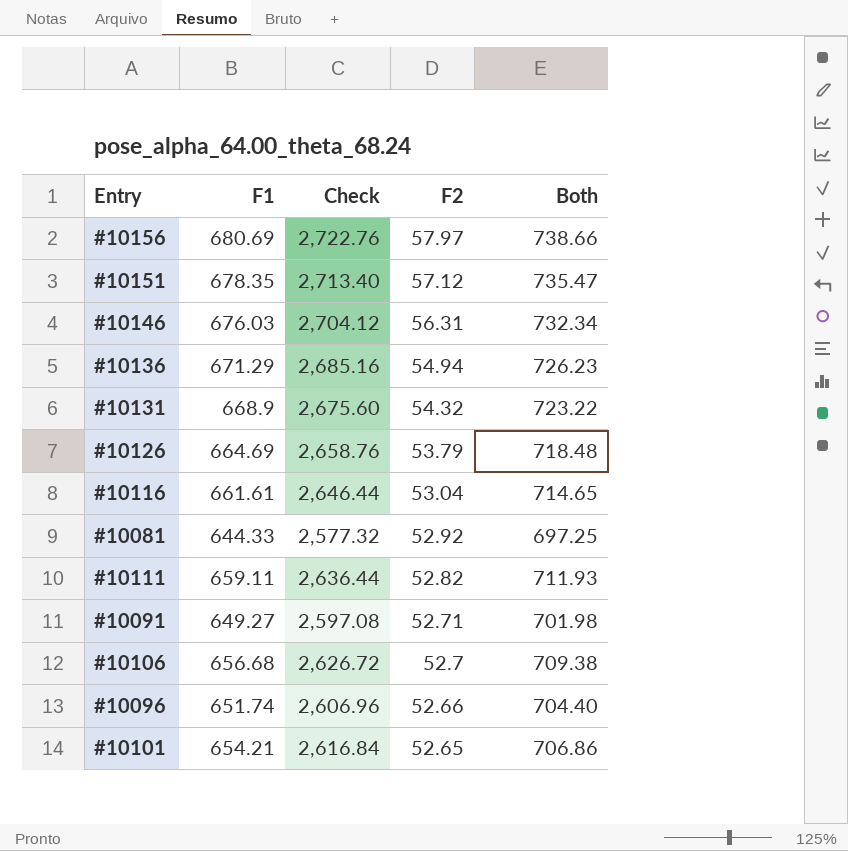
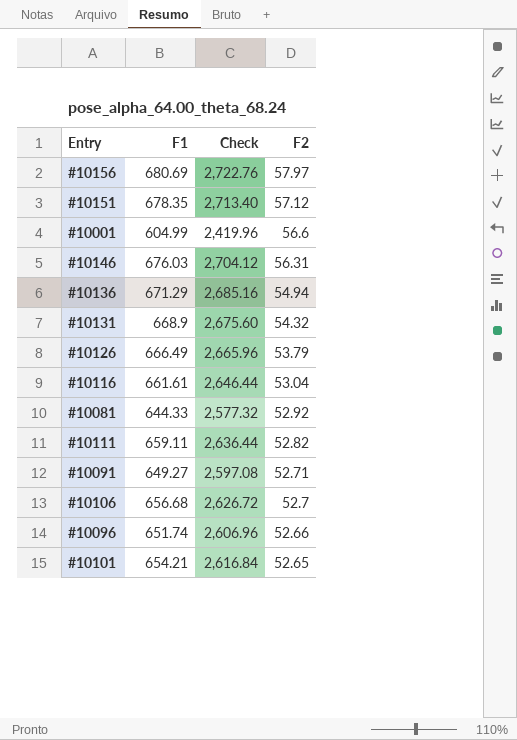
column Both | formula: [F1] + [F2] -> none
row #10001: none -> 604.99 | 2,419.96 | 56.6
#10126 | F1: 664.69 -> 666.49
#10126 | Check: 2,658.76 -> 2,665.96

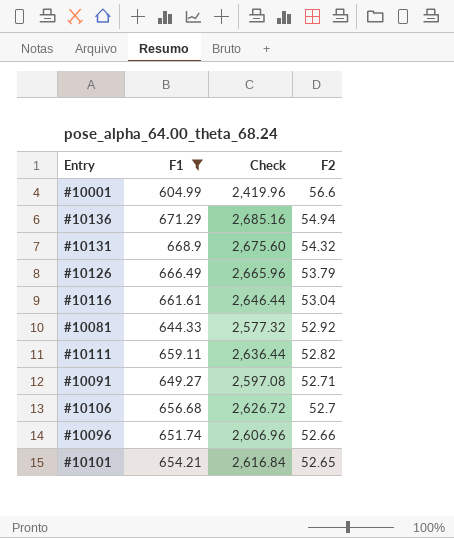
filter: none -> F1 <= 671.29

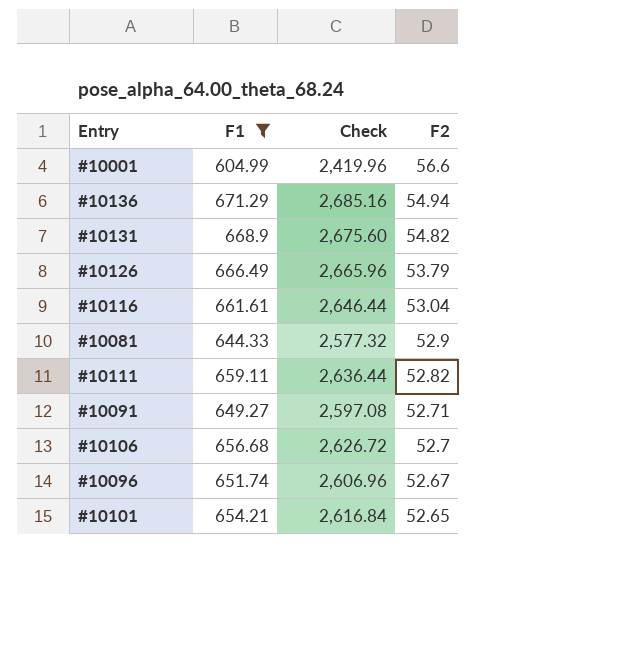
#10131 | F2: 54.32 -> 54.82
#10081 | F2: 52.92 -> 52.9
#10096 | F2: 52.66 -> 52.67

